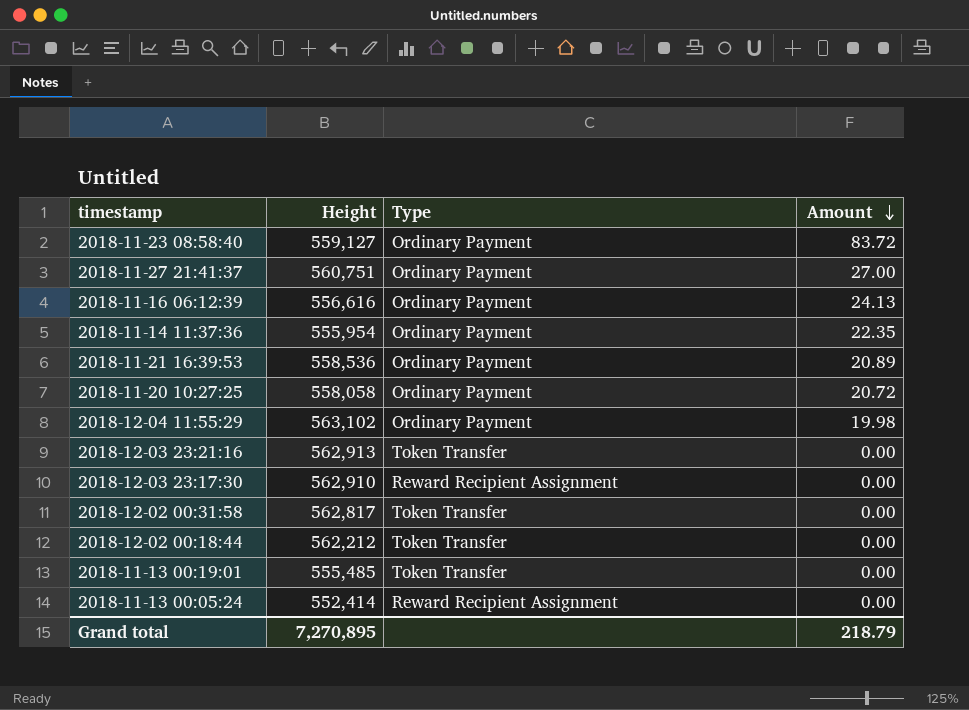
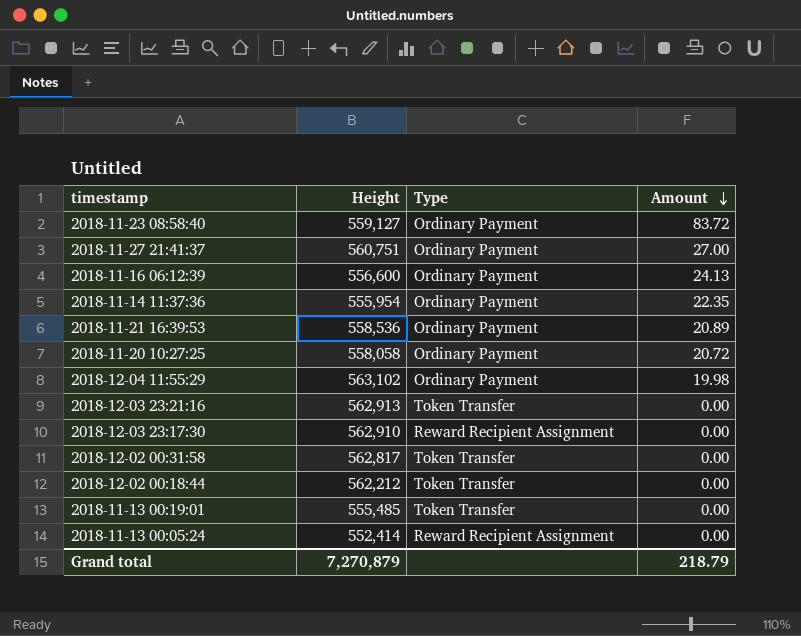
2018-11-16 06:12:39 | Height: 556,616 -> 556,600
Grand total | Height: 7,270,895 -> 7,270,879

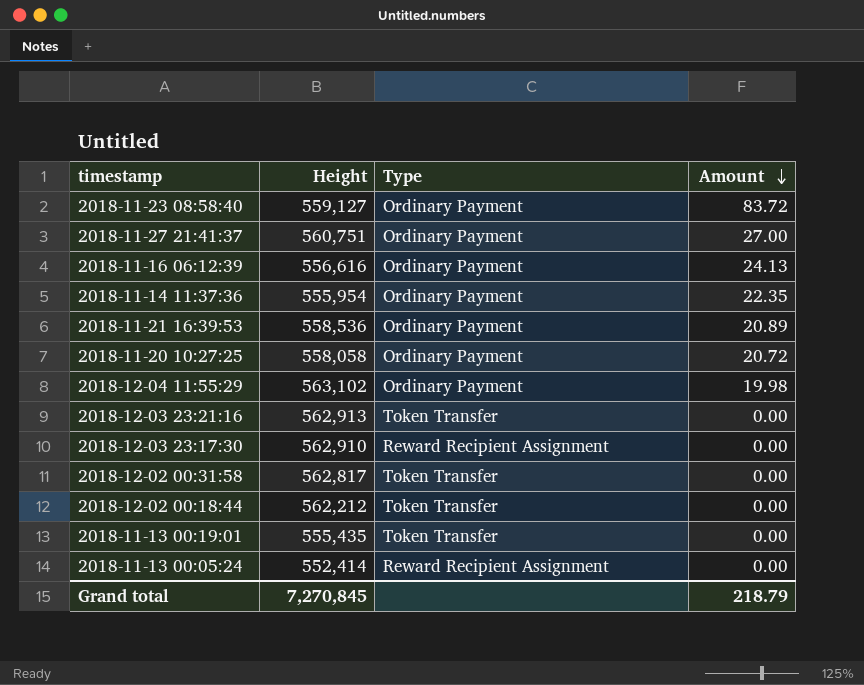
2018-11-16 06:12:39 | Height: 556,600 -> 556,616
2018-11-13 00:19:01 | Height: 555,485 -> 555,435
Grand total | Height: 7,270,879 -> 7,270,845

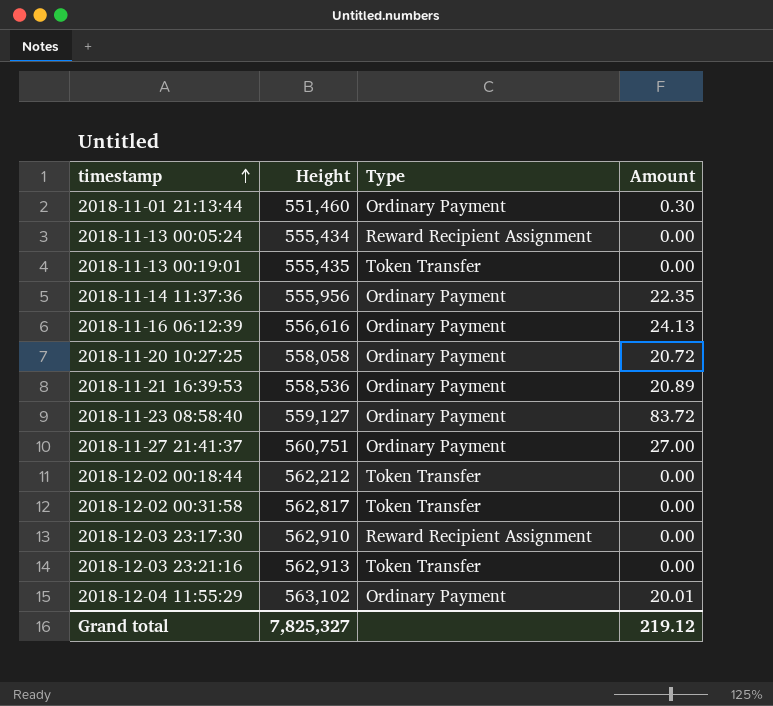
row order: Amount descending -> timestamp ascending
row 2018-11-01 21:13:44: none -> 551,460 | Ordinary Payment | 0.30
2018-11-13 00:05:24 | Height: 552,414 -> 555,434
2018-11-14 11:37:36 | Height: 555,954 -> 555,956
2018-12-04 11:55:29 | Amount: 19.98 -> 20.01
Grand total | Height: 7,270,845 -> 7,825,327
Grand total | Amount: 218.79 -> 219.12

